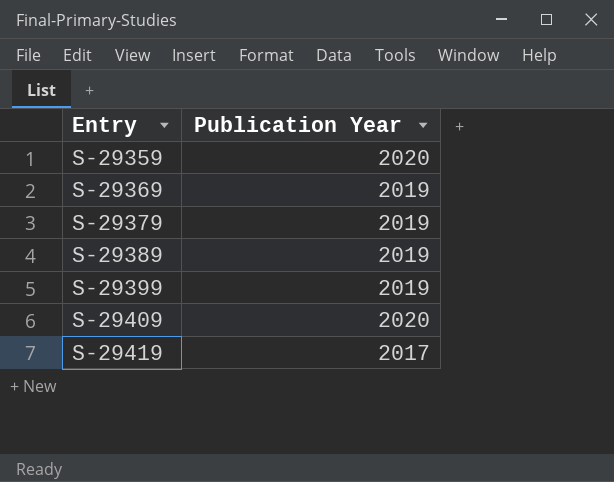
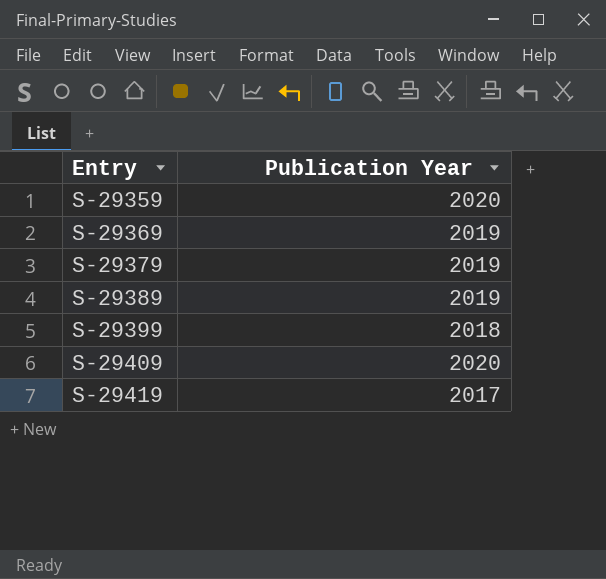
S-29399 | Publication Year: 2019 -> 2018

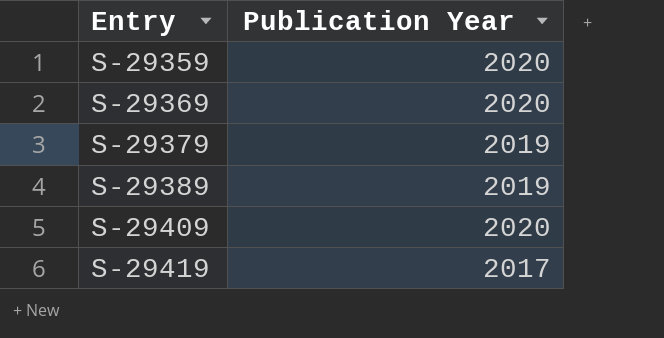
row S-29399: 2018 -> none
S-29369 | Publication Year: 2019 -> 2020

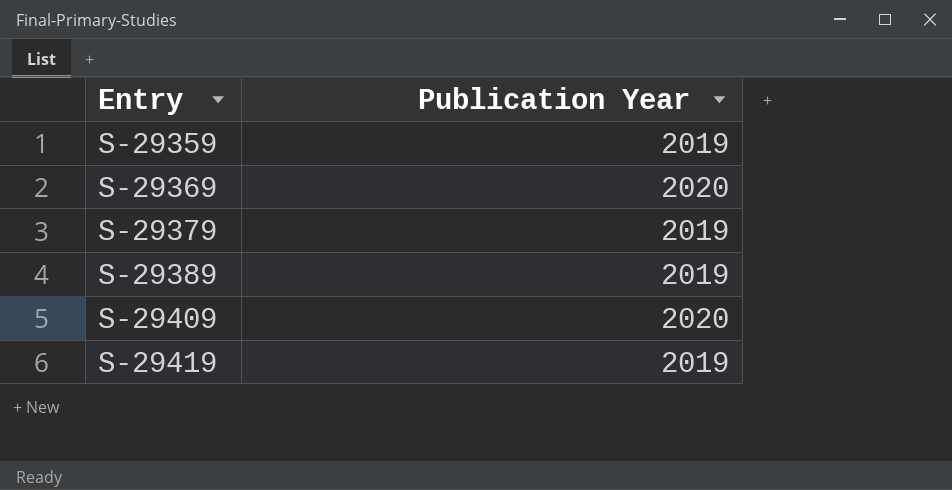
S-29359 | Publication Year: 2020 -> 2019
S-29419 | Publication Year: 2017 -> 2019

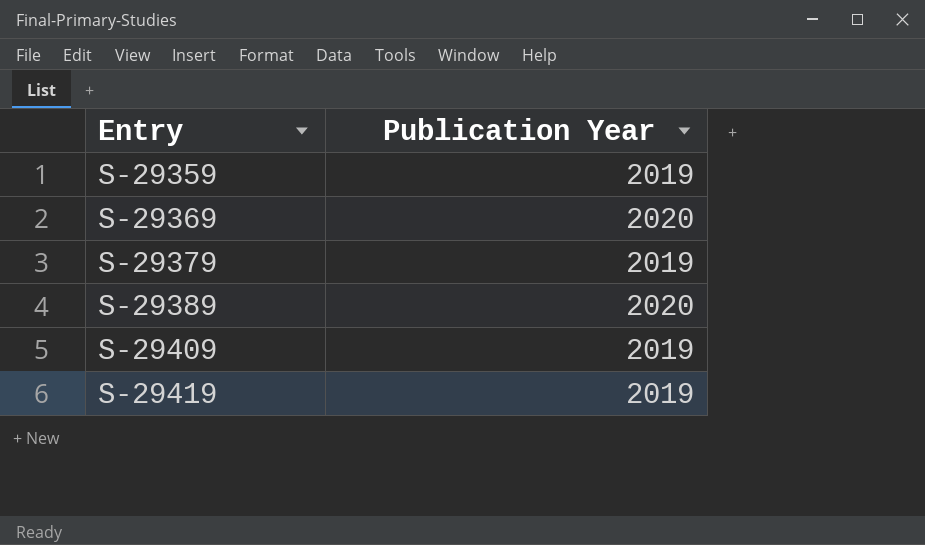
S-29389 | Publication Year: 2019 -> 2020
S-29409 | Publication Year: 2020 -> 2019

